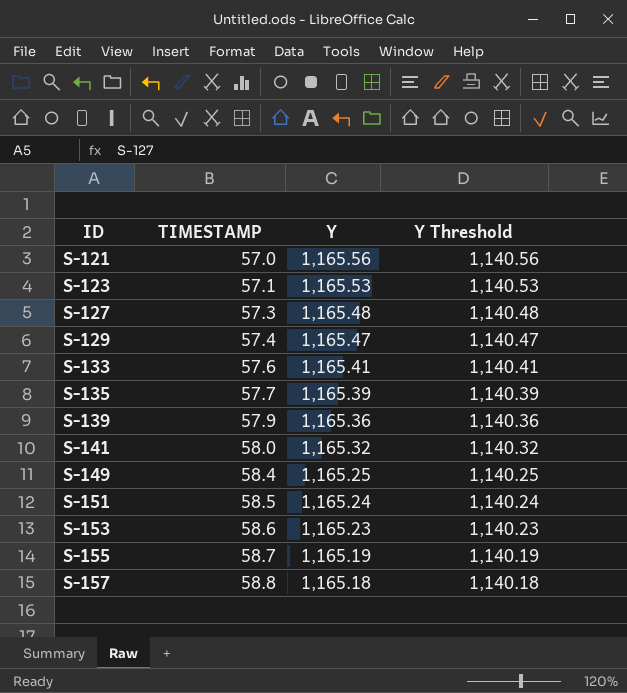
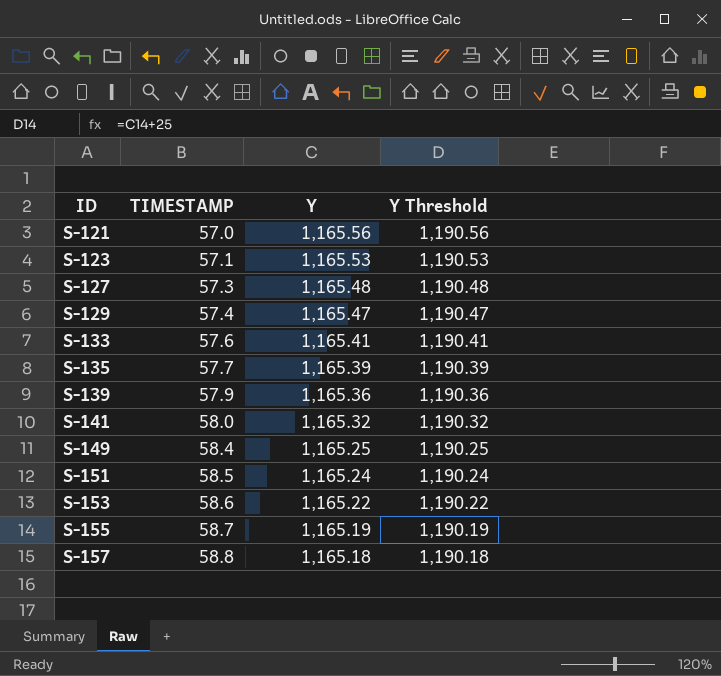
column Y Threshold | formula: [Y] - 25 -> [Y] + 25
S-153 | Y: 1,165.23 -> 1,165.22

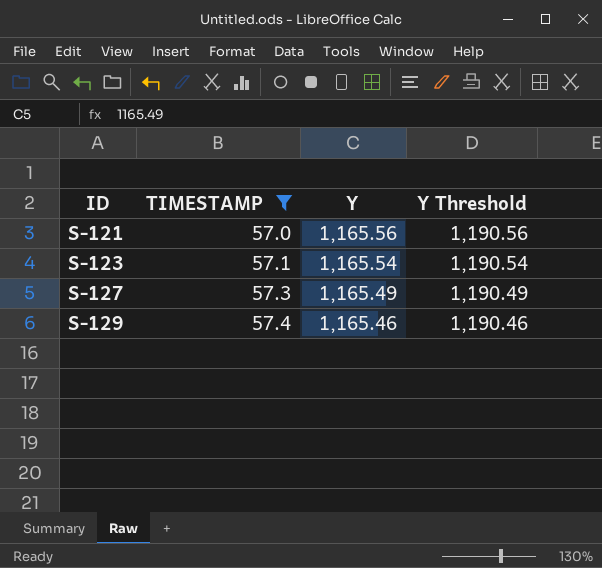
filter: none -> TIMESTAMP <= 57.4
S-123 | Y: 1,165.53 -> 1,165.54
S-123 | Y Threshold: 1,190.53 -> 1,190.54
S-127 | Y: 1,165.48 -> 1,165.49
S-127 | Y Threshold: 1,190.48 -> 1,190.49
S-129 | Y: 1,165.47 -> 1,165.46
S-129 | Y Threshold: 1,190.47 -> 1,190.46

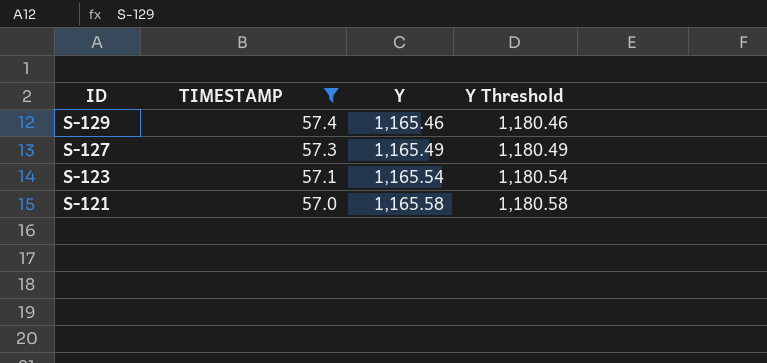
row order: ID ascending -> ID descending
column Y Threshold | formula: [Y] + 25 -> [Y] + 15
S-121 | Y: 1,165.56 -> 1,165.58

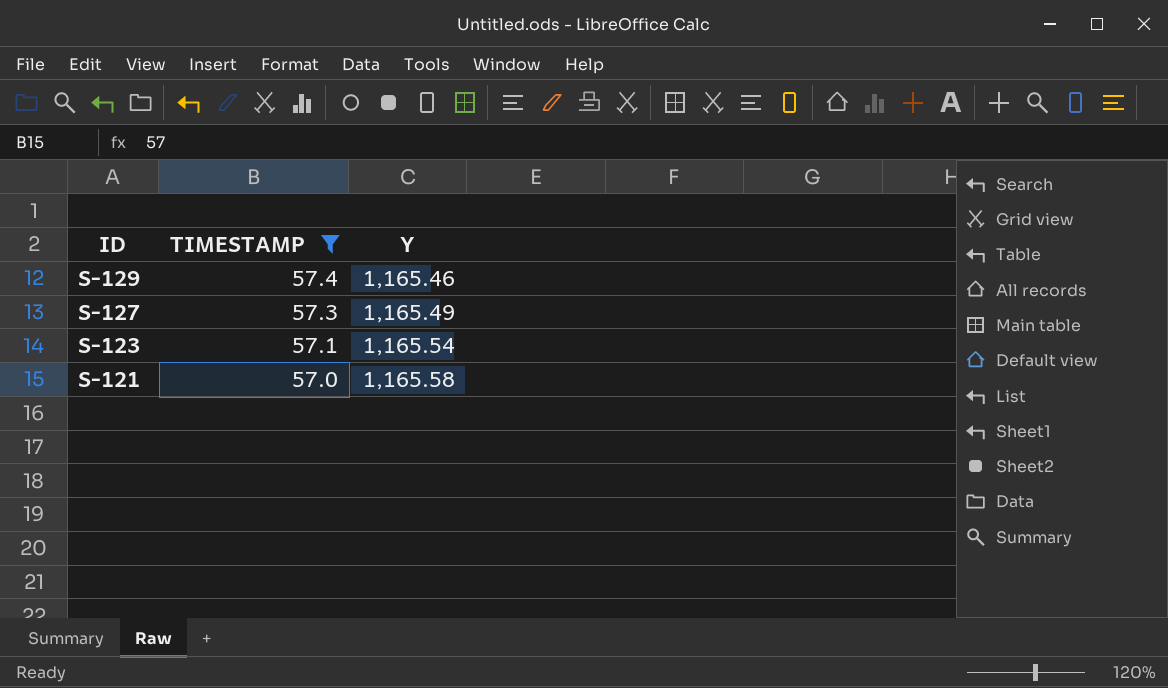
column Y Threshold | formula: [Y] + 15 -> none

